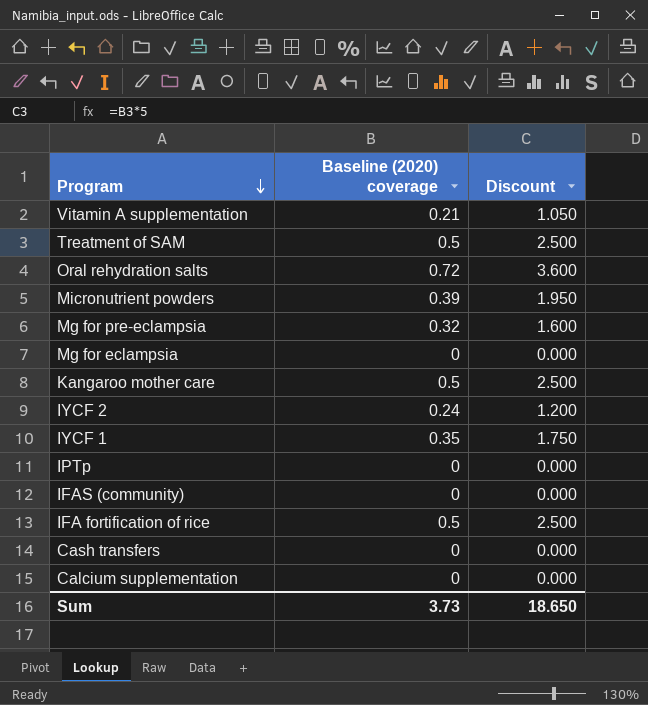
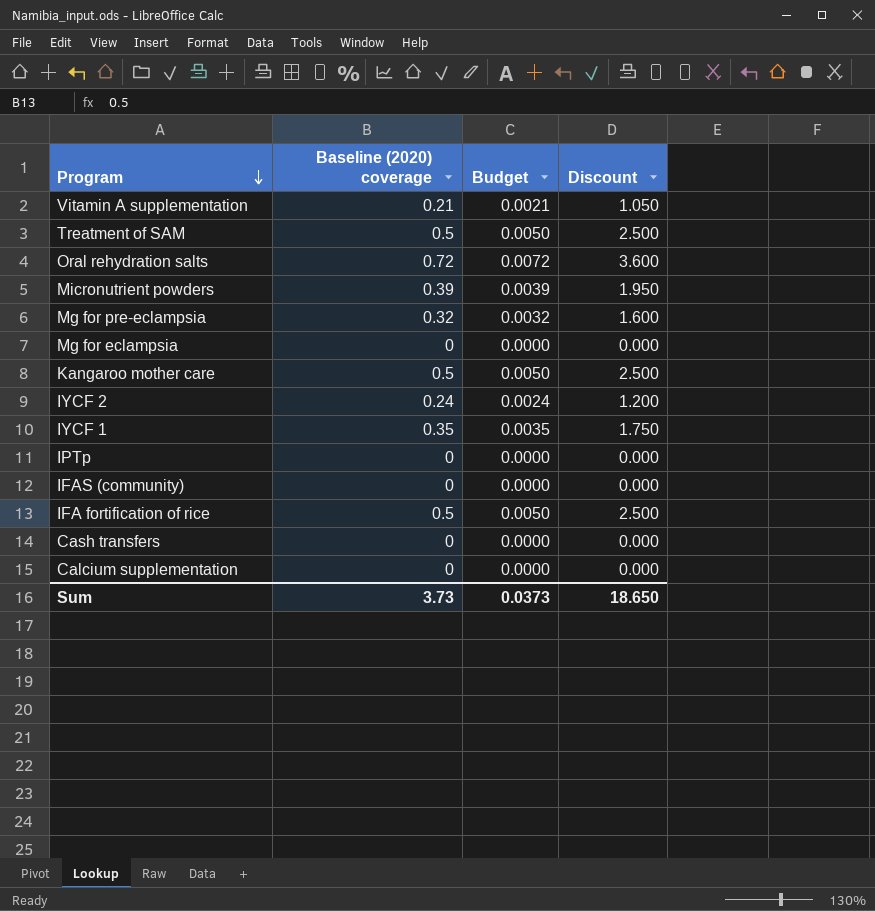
column Budget | formula: none -> [Baseline (2020) coverage] * 0.01

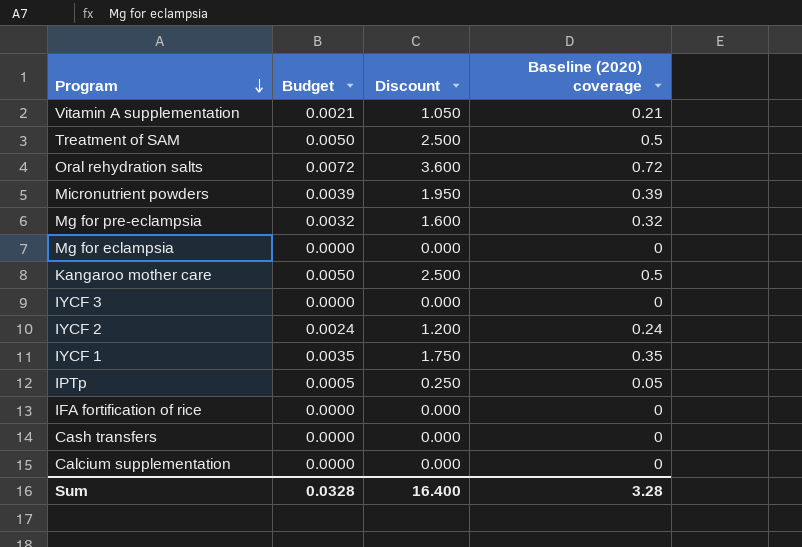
column Baseline (2020) coverage | position: 2 -> 4
row IFAS (community): 0 | 0.0000 | 0.000 -> none
row IYCF 3: none -> 0.0000 | 0.000 | 0
IPTp | Budget: 0.0000 -> 0.0005
IPTp | Discount: 0.000 -> 0.250
IPTp | Baseline (2020) coverage: 0 -> 0.05
IFA fortification of rice | Budget: 0.0050 -> 0.0000
IFA fortification of rice | Discount: 2.500 -> 0.000
IFA fortification of rice | Baseline (2020) coverage: 0.5 -> 0
Sum | Budget: 0.0373 -> 0.0328
Sum | Discount: 18.650 -> 16.400
Sum | Baseline (2020) coverage: 3.73 -> 3.28

